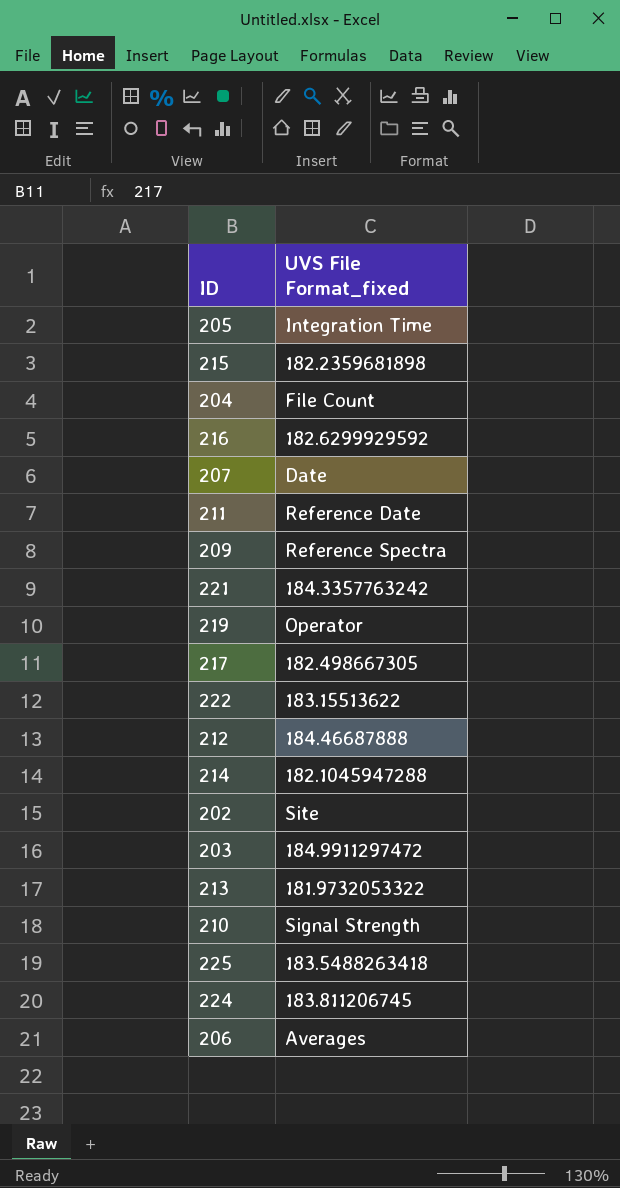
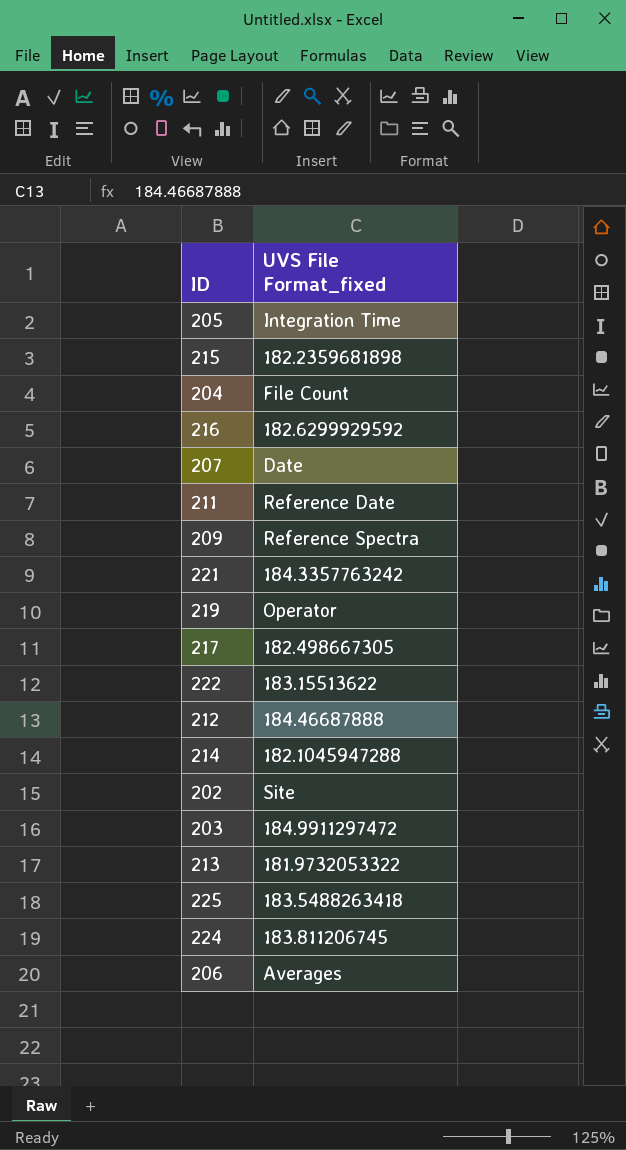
row 210: Signal Strength -> none

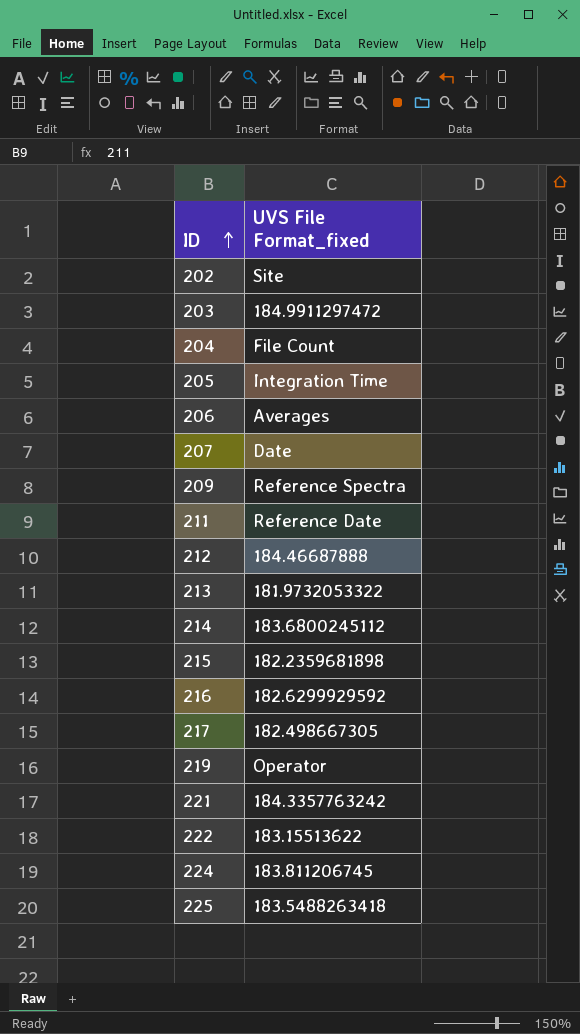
row order: none -> ID ascending
214 | UVS File Format_fixed: 182.1045947288 -> 183.6800245112

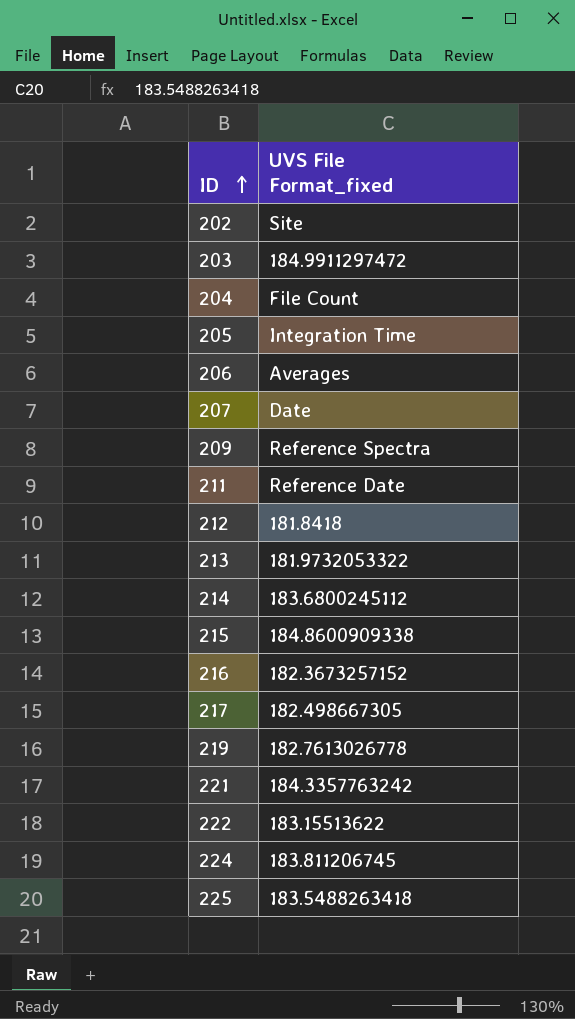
212 | UVS File Format_fixed: 184.46687888 -> 181.8418
215 | UVS File Format_fixed: 182.2359681898 -> 184.8600909338
216 | UVS File Format_fixed: 182.6299929592 -> 182.3673257152
219 | UVS File Format_fixed: Operator -> 182.7613026778

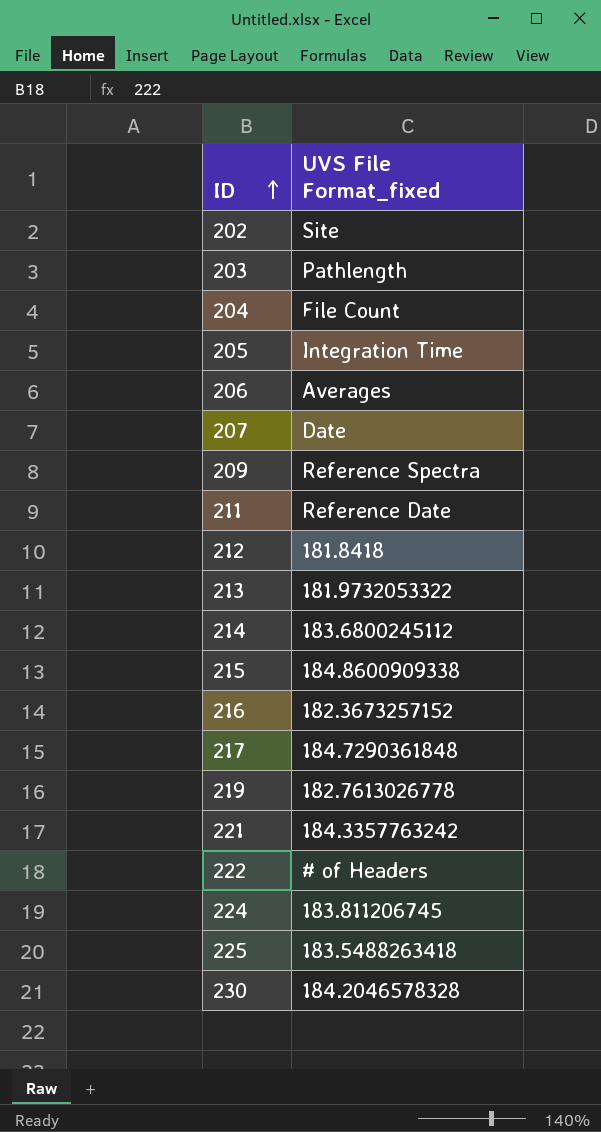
203 | UVS File Format_fixed: 184.9911297472 -> Pathlength
217 | UVS File Format_fixed: 182.498667305 -> 184.7290361848
222 | UVS File Format_fixed: 183.15513622 -> # of Headers
row 230: none -> 184.2046578328

